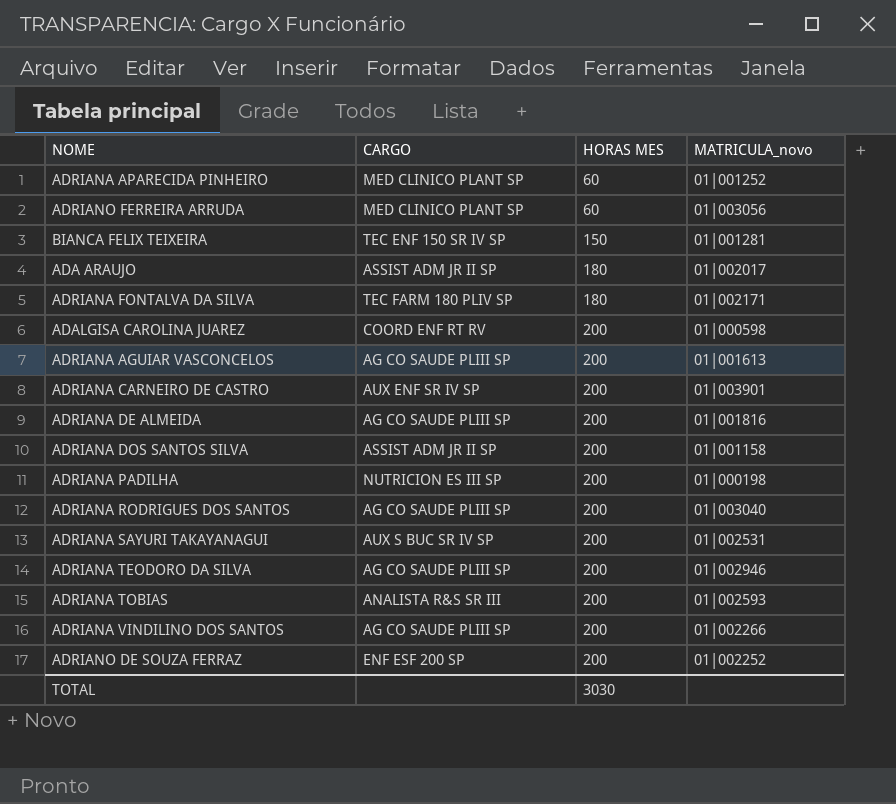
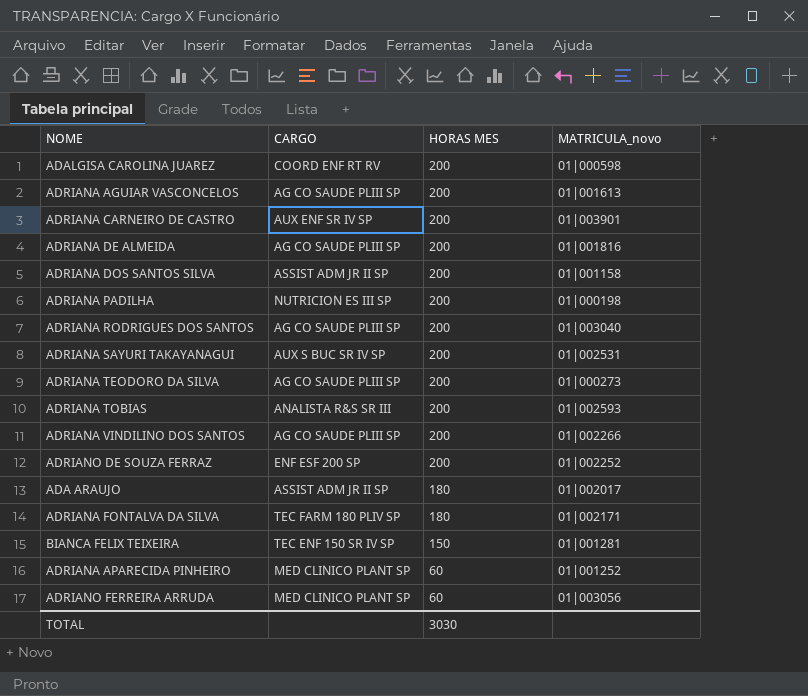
row order: HORAS MES ascending -> HORAS MES descending
ADRIANA TEODORO DA SILVA | MATRICULA_novo: 01|002946 -> 01|000273

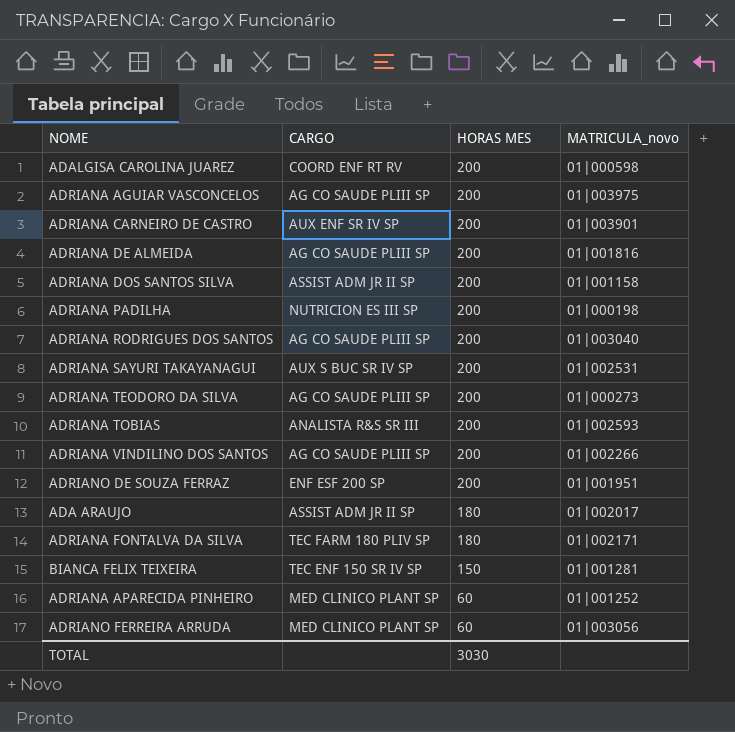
ADRIANA AGUIAR VASCONCELOS | MATRICULA_novo: 01|001613 -> 01|003975
ADRIANO DE SOUZA FERRAZ | MATRICULA_novo: 01|002252 -> 01|001951

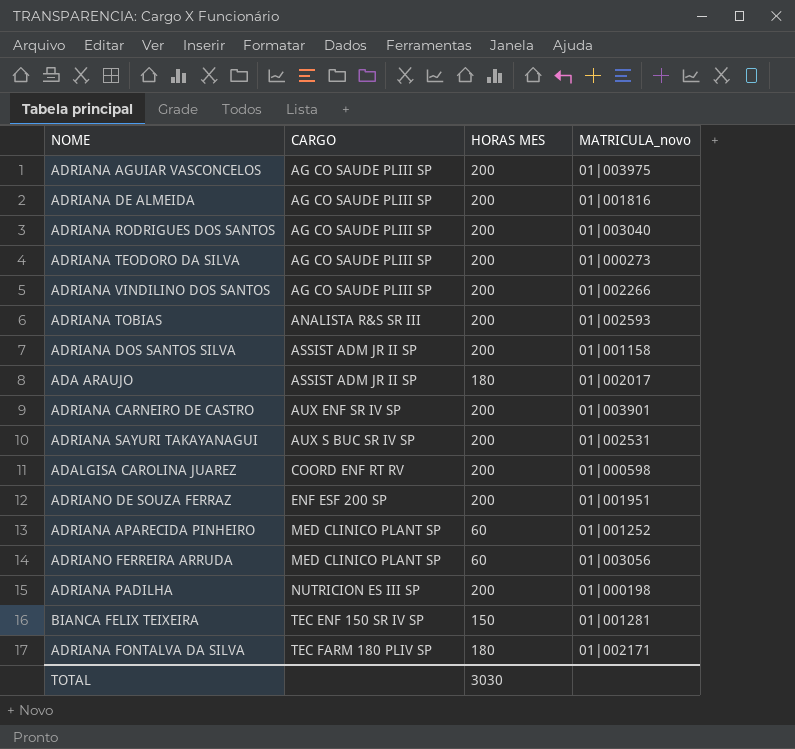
row order: HORAS MES descending -> CARGO ascending

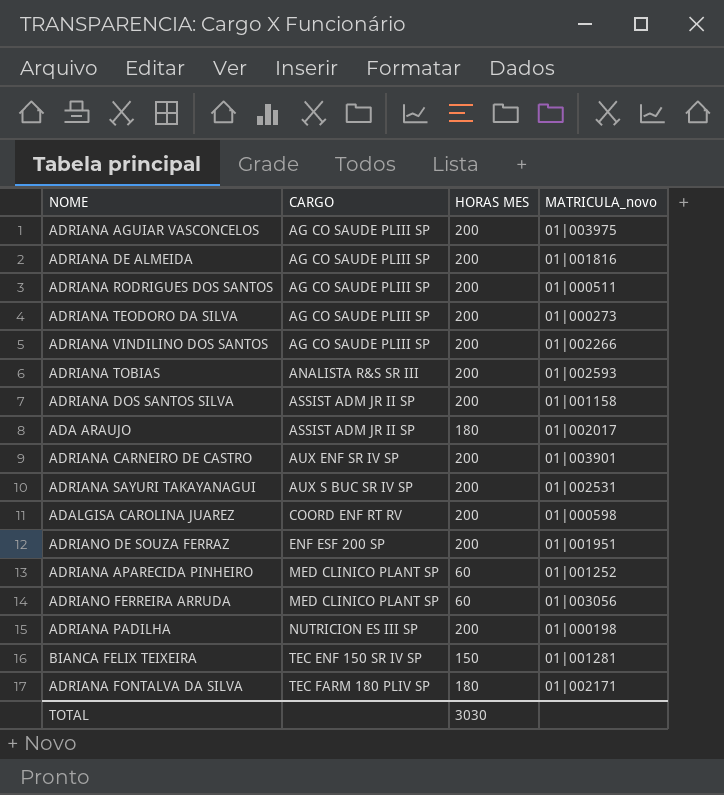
ADRIANA RODRIGUES DOS SANTOS | MATRICULA_novo: 01|003040 -> 01|000511

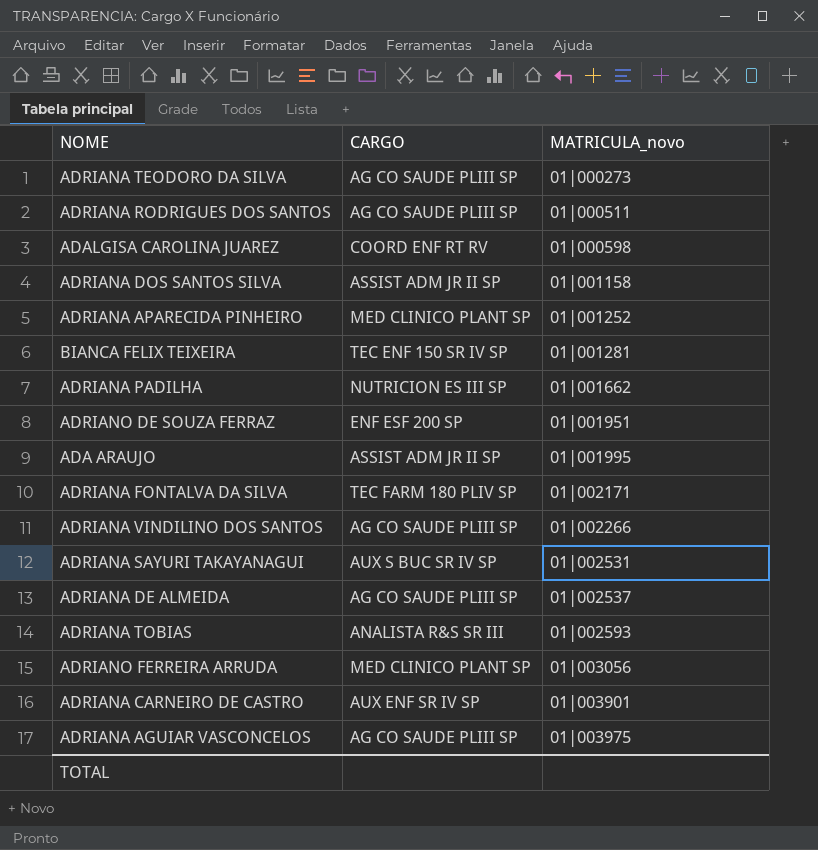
row order: CARGO ascending -> MATRICULA_novo ascending
column HORAS MES | position: 3 -> none
ADRIANA PADILHA | MATRICULA_novo: 01|000198 -> 01|001662
ADA ARAUJO | MATRICULA_novo: 01|002017 -> 01|001995
ADRIANA DE ALMEIDA | MATRICULA_novo: 01|001816 -> 01|002537

